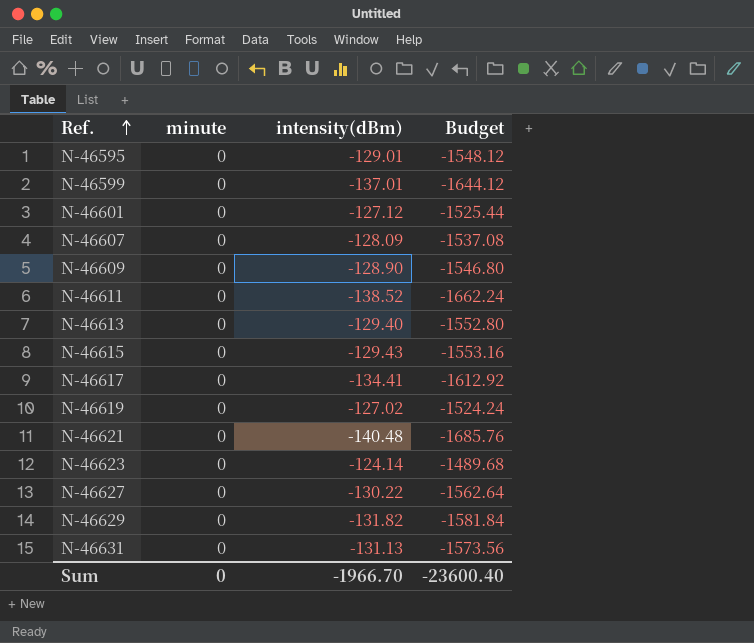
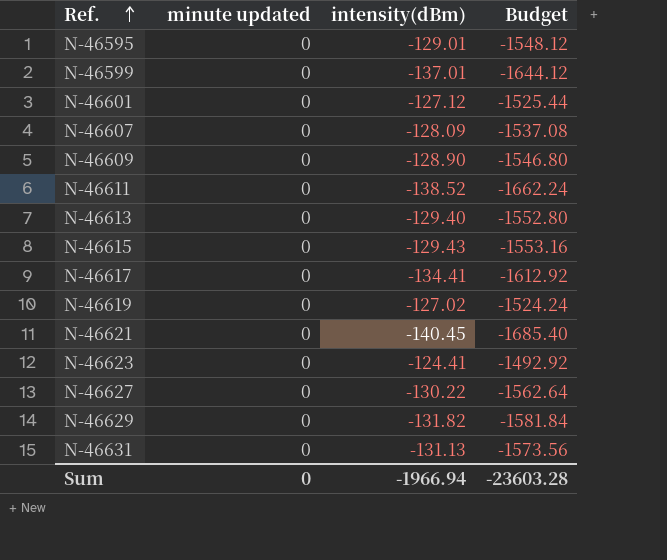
column name: minute -> minute updated
N-46621 | intensity(dBm): -140.48 -> -140.45
N-46621 | Budget: -1685.76 -> -1685.40
N-46623 | intensity(dBm): -124.14 -> -124.41
N-46623 | Budget: -1489.68 -> -1492.92
Sum | intensity(dBm): -1966.70 -> -1966.94
Sum | Budget: -23600.40 -> -23603.28

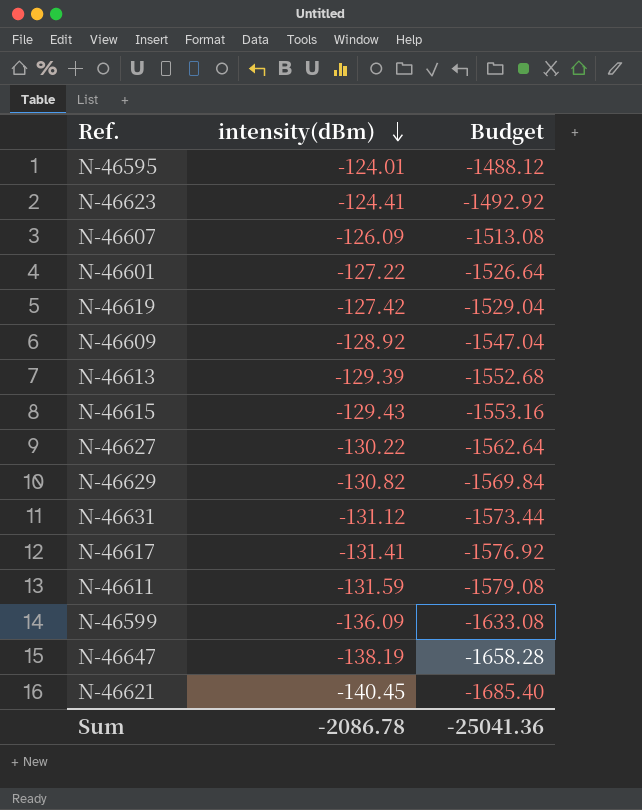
row order: Ref. ascending -> intensity(dBm) descending
column minute updated | position: 2 -> none
N-46595 | intensity(dBm): -129.01 -> -124.01
N-46595 | Budget: -1548.12 -> -1488.12
N-46607 | intensity(dBm): -128.09 -> -126.09
N-46607 | Budget: -1537.08 -> -1513.08
N-46601 | intensity(dBm): -127.12 -> -127.22
N-46601 | Budget: -1525.44 -> -1526.64
N-46619 | intensity(dBm): -127.02 -> -127.42
N-46619 | Budget: -1524.24 -> -1529.04
N-46609 | intensity(dBm): -128.90 -> -128.92
N-46609 | Budget: -1546.80 -> -1547.04
N-46613 | intensity(dBm): -129.40 -> -129.39
N-46613 | Budget: -1552.80 -> -1552.68
N-46629 | intensity(dBm): -131.82 -> -130.82
N-46629 | Budget: -1581.84 -> -1569.84
N-46631 | intensity(dBm): -131.13 -> -131.12
N-46631 | Budget: -1573.56 -> -1573.44
N-46617 | intensity(dBm): -134.41 -> -131.41
N-46617 | Budget: -1612.92 -> -1576.92
N-46611 | intensity(dBm): -138.52 -> -131.59
N-46611 | Budget: -1662.24 -> -1579.08
N-46599 | intensity(dBm): -137.01 -> -136.09
N-46599 | Budget: -1644.12 -> -1633.08
row N-46647: none -> -138.19 | -1658.28
Sum | intensity(dBm): -1966.94 -> -2086.78
Sum | Budget: -23603.28 -> -25041.36

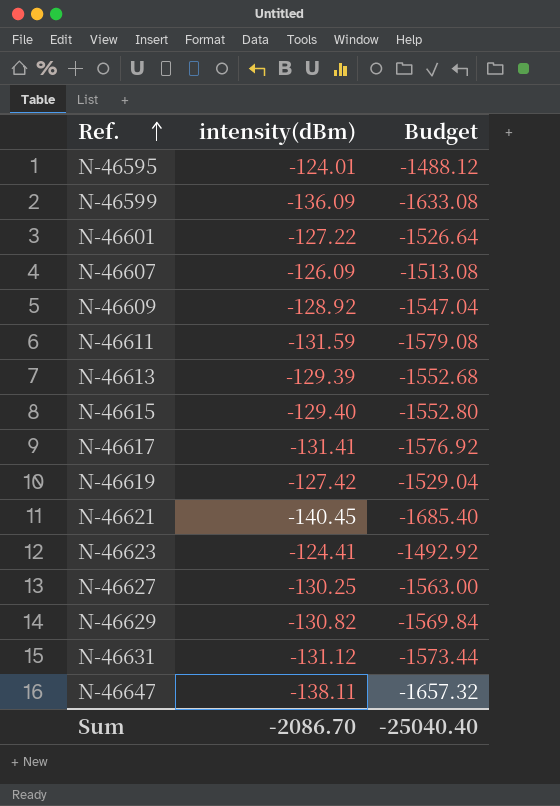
row order: intensity(dBm) descending -> Ref. ascending
N-46615 | intensity(dBm): -129.43 -> -129.40
N-46615 | Budget: -1553.16 -> -1552.80
N-46627 | intensity(dBm): -130.22 -> -130.25
N-46627 | Budget: -1562.64 -> -1563.00
N-46647 | intensity(dBm): -138.19 -> -138.11
N-46647 | Budget: -1658.28 -> -1657.32
Sum | intensity(dBm): -2086.78 -> -2086.70
Sum | Budget: -25041.36 -> -25040.40

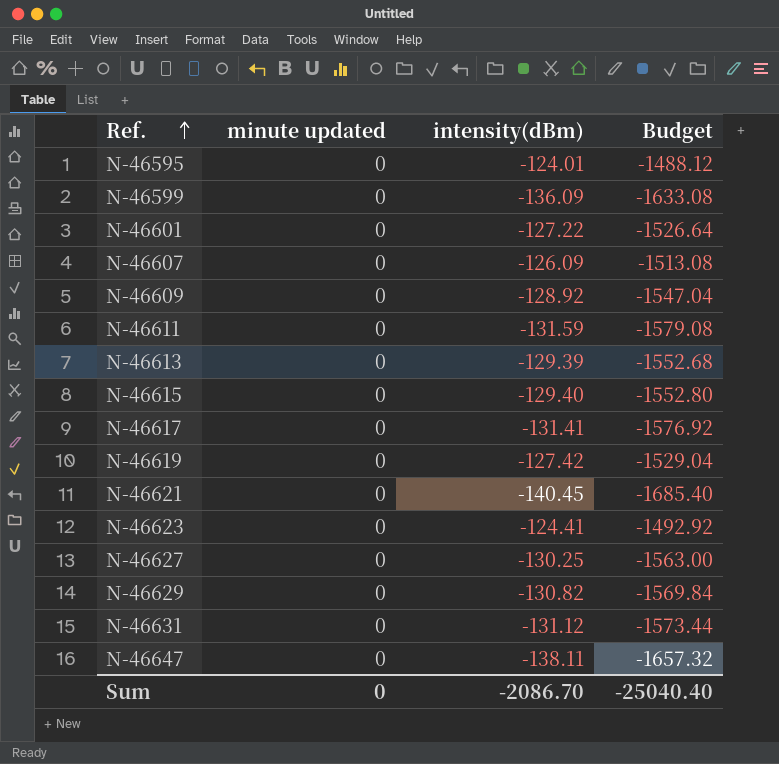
column minute updated | position: none -> 2

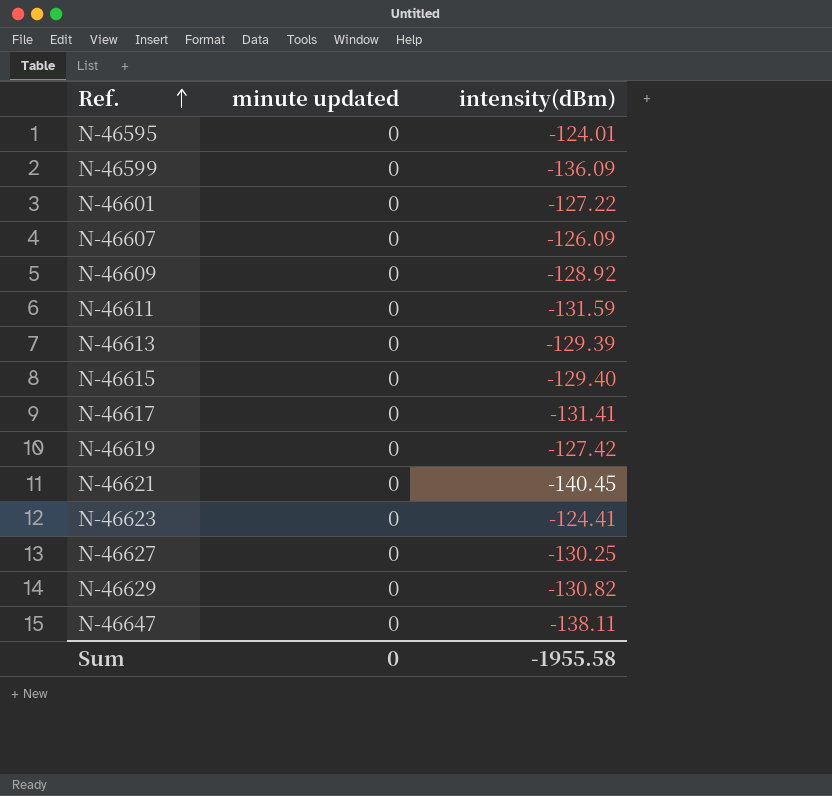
column Budget | formula: [intensity(dBm)] * 12 -> none
row N-46631: 0 | -131.12 | -1573.44 -> none
Sum | intensity(dBm): -2086.70 -> -1955.58

